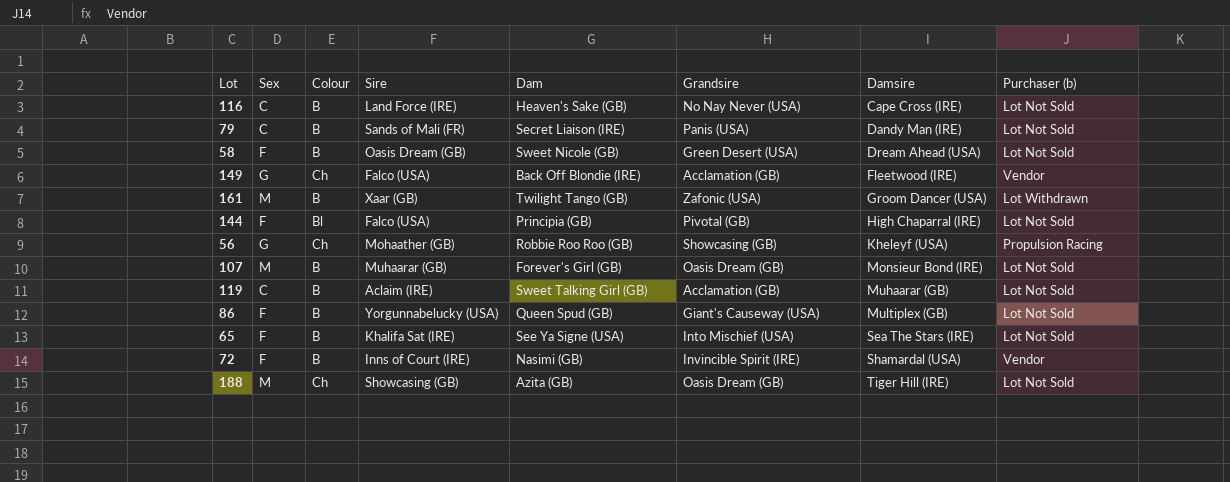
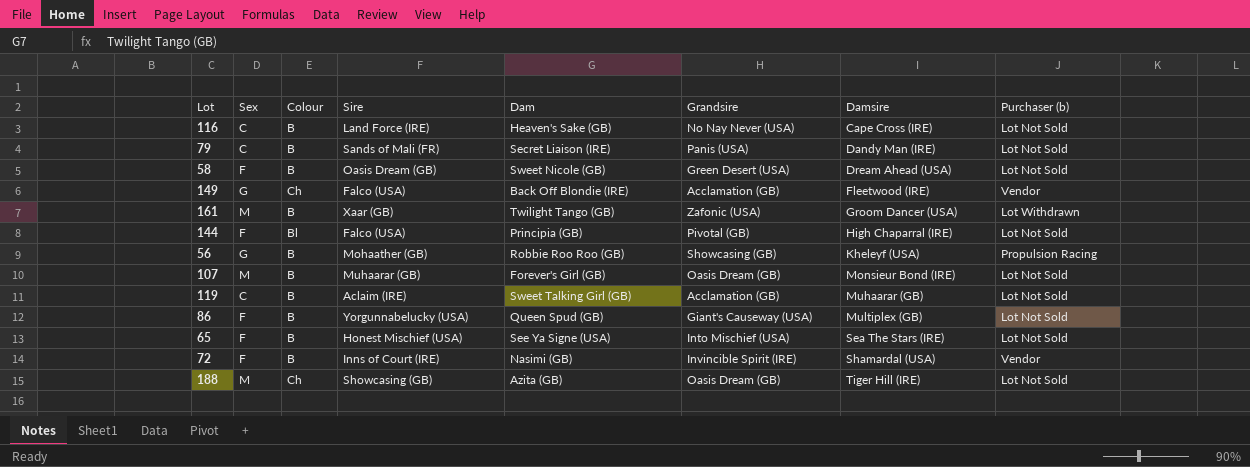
56 | Colour: Ch -> B
65 | Sire: Khalifa Sat (IRE) -> Honest Mischief (USA)

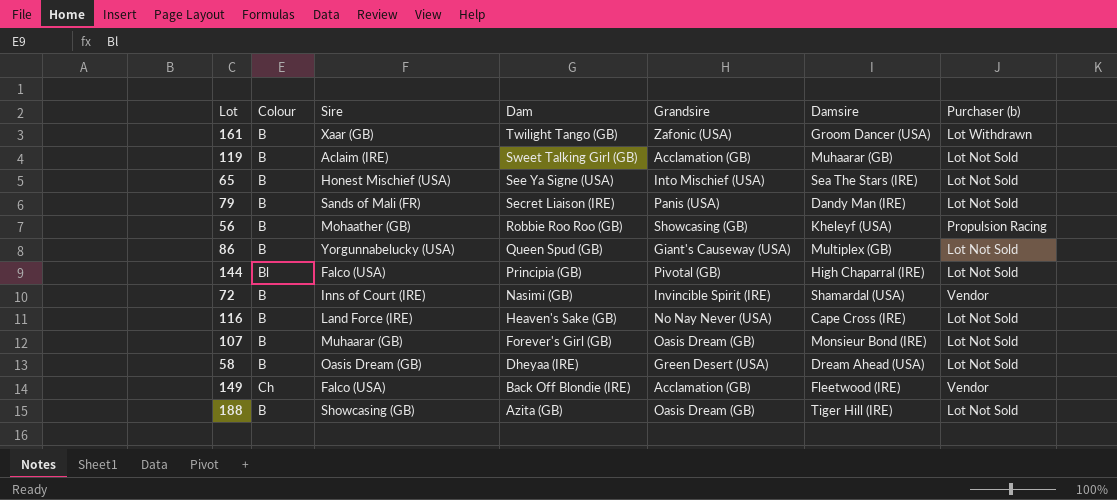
row order: Damsire ascending -> Dam descending
column Sex | position: 2 -> none
58 | Dam: Sweet Nicole (GB) -> Dheyaa (IRE)
188 | Colour: Ch -> B

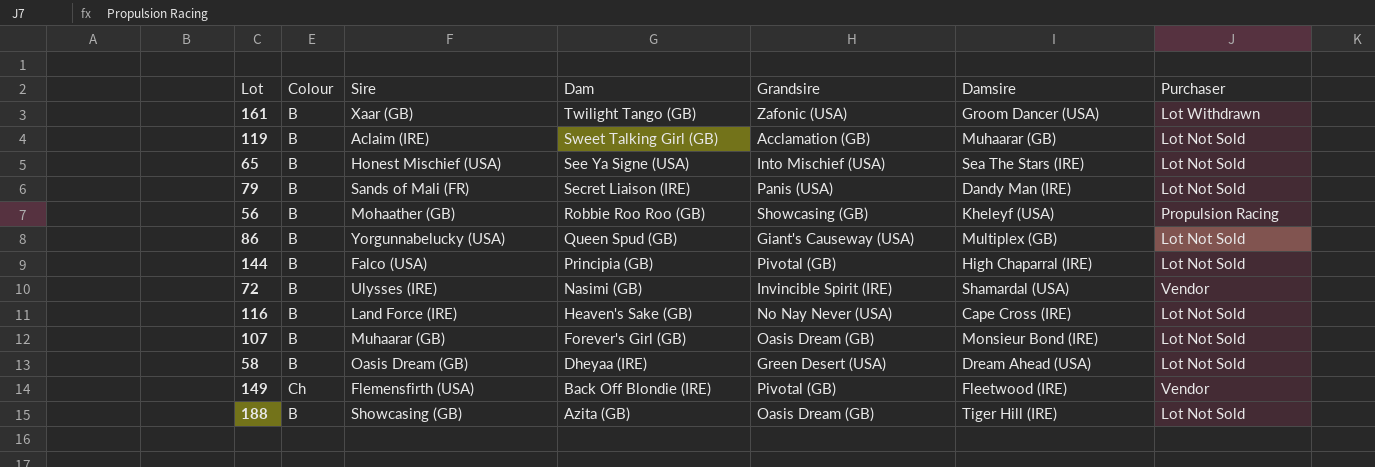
column name: Purchaser (b) -> Purchaser
144 | Colour: Bl -> B
72 | Sire: Inns of Court (IRE) -> Ulysses (IRE)
149 | Sire: Falco (USA) -> Flemensfirth (USA)
149 | Grandsire: Acclamation (GB) -> Pivotal (GB)

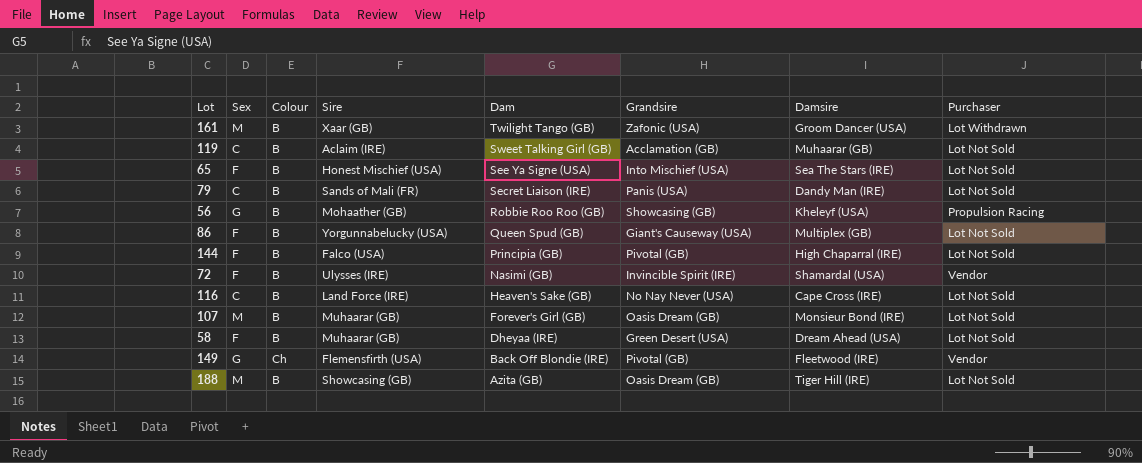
column Sex | position: none -> 2
58 | Sire: Oasis Dream (GB) -> Muhaarar (GB)

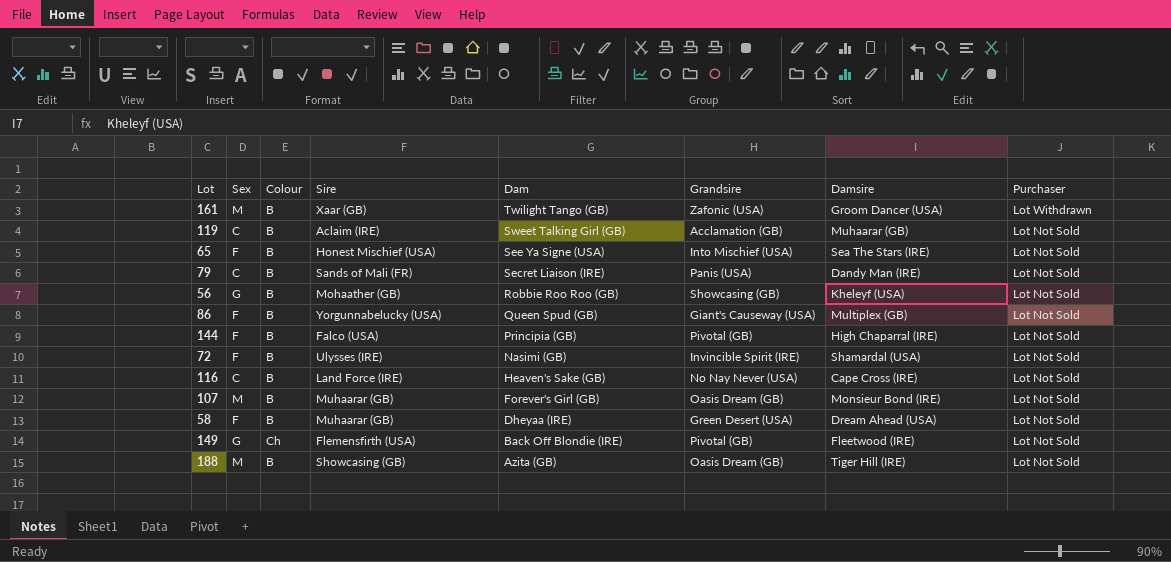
56 | Purchaser: Propulsion Racing -> Lot Not Sold
72 | Purchaser: Vendor -> Lot Not Sold
149 | Purchaser: Vendor -> Lot Not Sold

